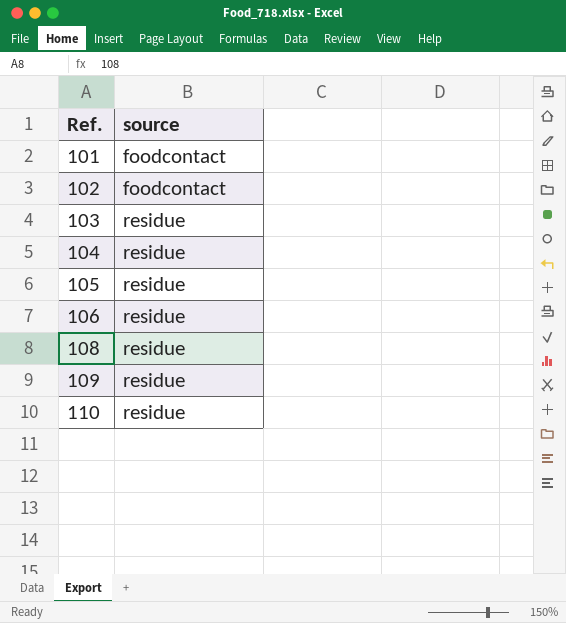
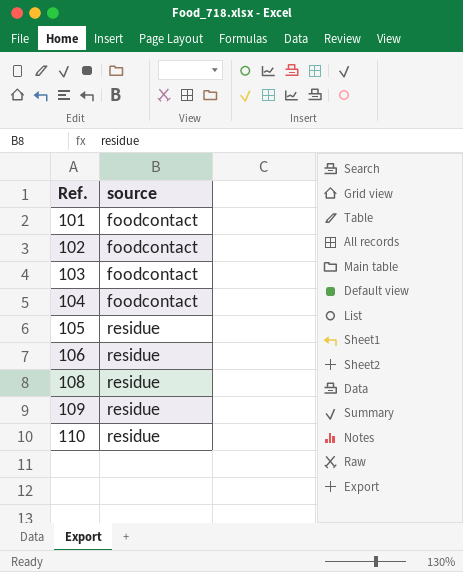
103 | source: residue -> foodcontact
104 | source: residue -> foodcontact

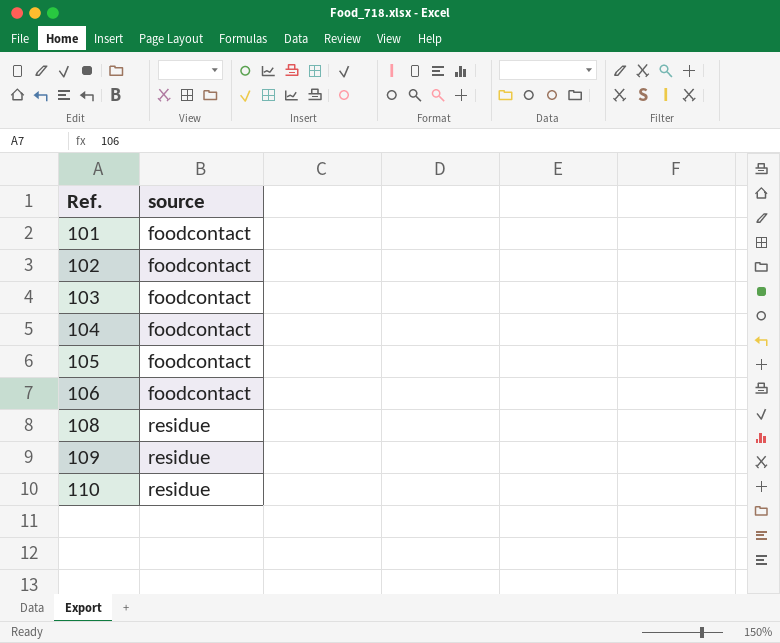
105 | source: residue -> foodcontact
106 | source: residue -> foodcontact

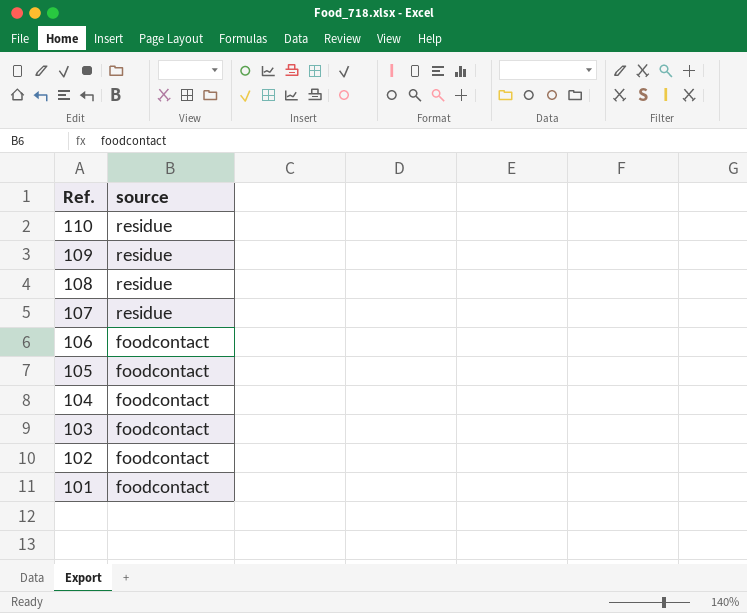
row order: Ref. ascending -> Ref. descending
row 107: none -> residue

